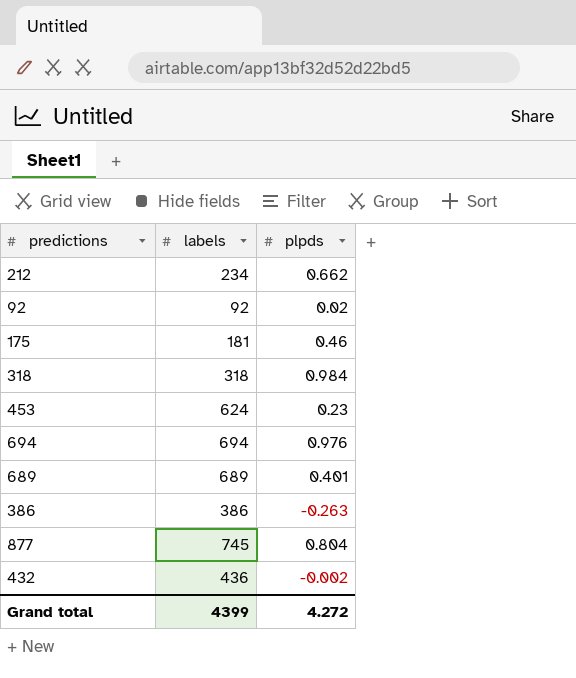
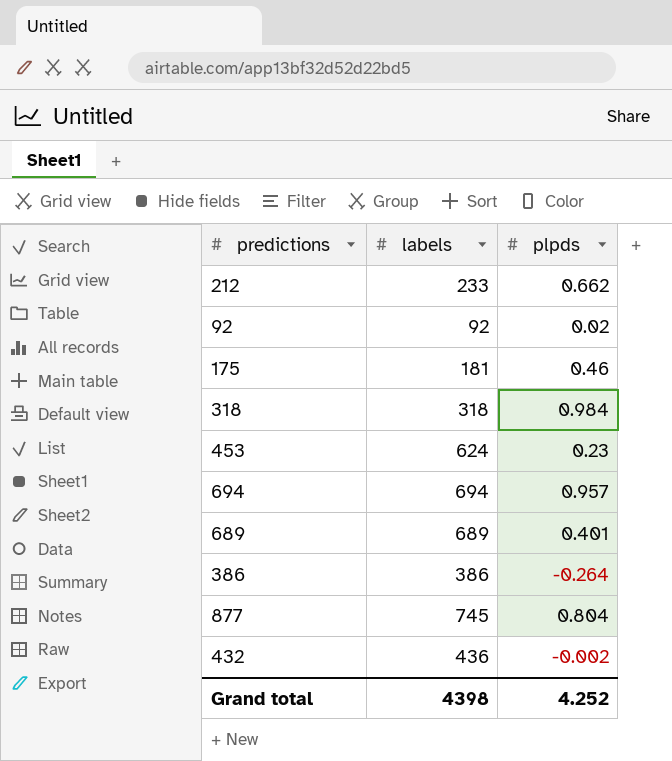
212 | labels: 234 -> 233
694 | plpds: 0.976 -> 0.957
386 | plpds: -0.263 -> -0.264
Grand total | labels: 4399 -> 4398
Grand total | plpds: 4.272 -> 4.252

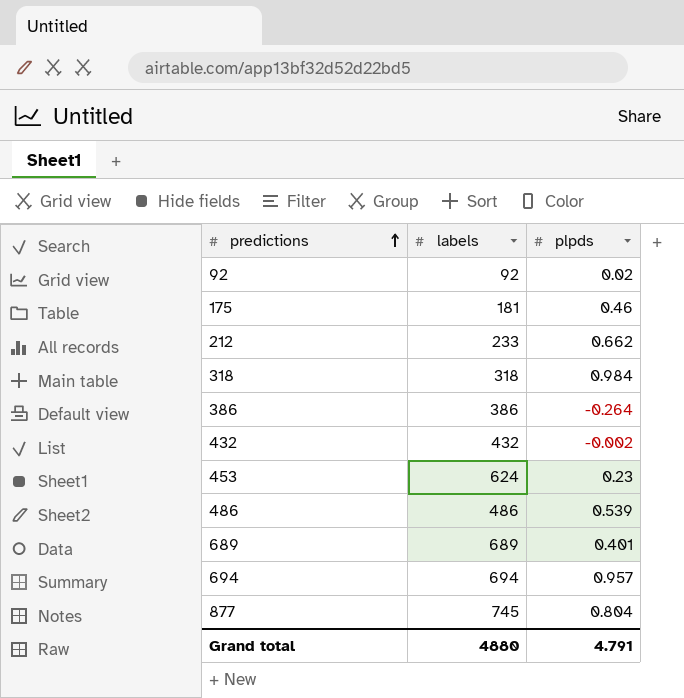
row order: none -> predictions ascending
432 | labels: 436 -> 432
row 486: none -> 486 | 0.539
Grand total | labels: 4398 -> 4880
Grand total | plpds: 4.252 -> 4.791

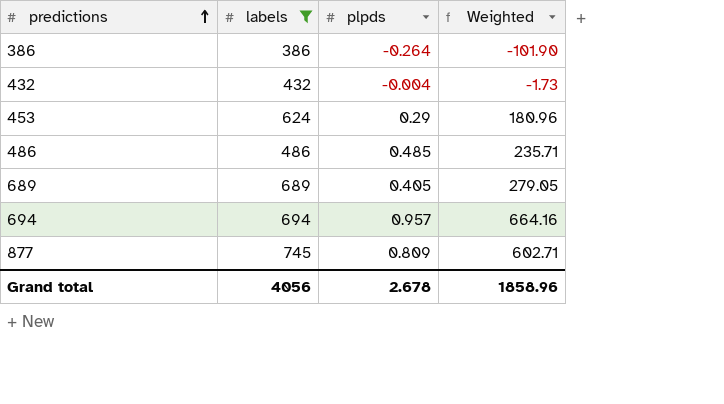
filter: none -> labels >= 386
column Weighted | formula: none -> [labels] * [plpds]
432 | plpds: -0.002 -> -0.004
453 | plpds: 0.23 -> 0.29
486 | plpds: 0.539 -> 0.485
689 | plpds: 0.401 -> 0.405
877 | plpds: 0.804 -> 0.809
Grand total | labels: 4880 -> 4056
Grand total | plpds: 4.791 -> 2.678

